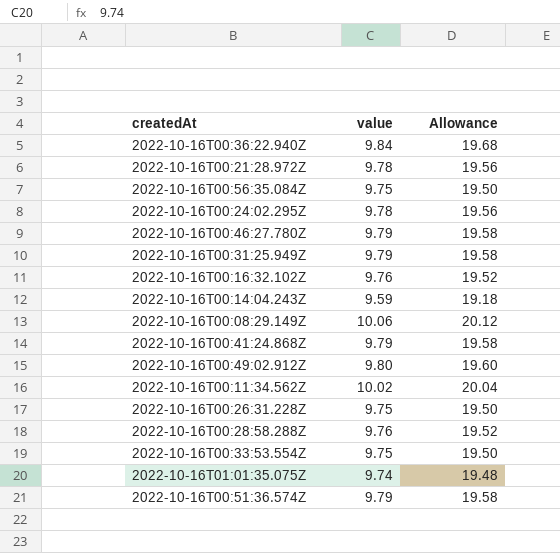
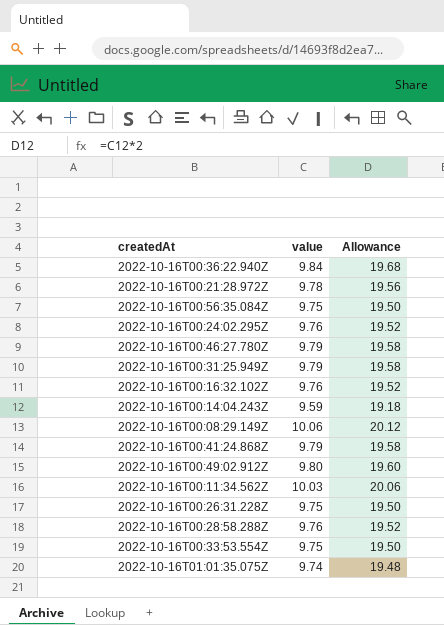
row 2022-10-16T00:51:36.574Z: 9.79 | 19.58 -> none
2022-10-16T00:24:02.295Z | value: 9.78 -> 9.76
2022-10-16T00:24:02.295Z | Allowance: 19.56 -> 19.52
2022-10-16T00:11:34.562Z | value: 10.02 -> 10.03
2022-10-16T00:11:34.562Z | Allowance: 20.04 -> 20.06

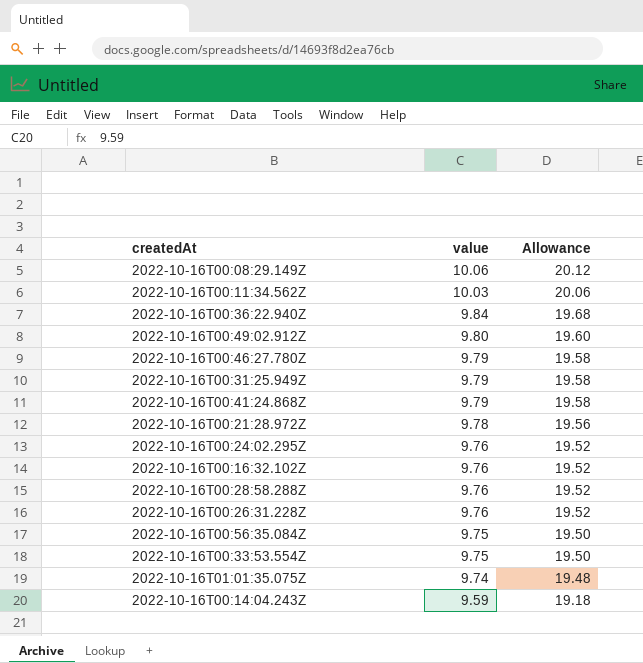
row order: none -> value descending
2022-10-16T00:26:31.228Z | value: 9.75 -> 9.76
2022-10-16T00:26:31.228Z | Allowance: 19.50 -> 19.52

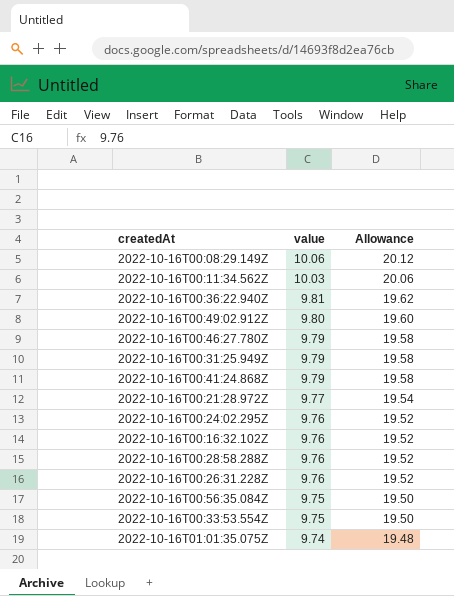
row 2022-10-16T00:14:04.243Z: 9.59 | 19.18 -> none
2022-10-16T00:36:22.940Z | value: 9.84 -> 9.81
2022-10-16T00:36:22.940Z | Allowance: 19.68 -> 19.62
2022-10-16T00:21:28.972Z | value: 9.78 -> 9.77
2022-10-16T00:21:28.972Z | Allowance: 19.56 -> 19.54

